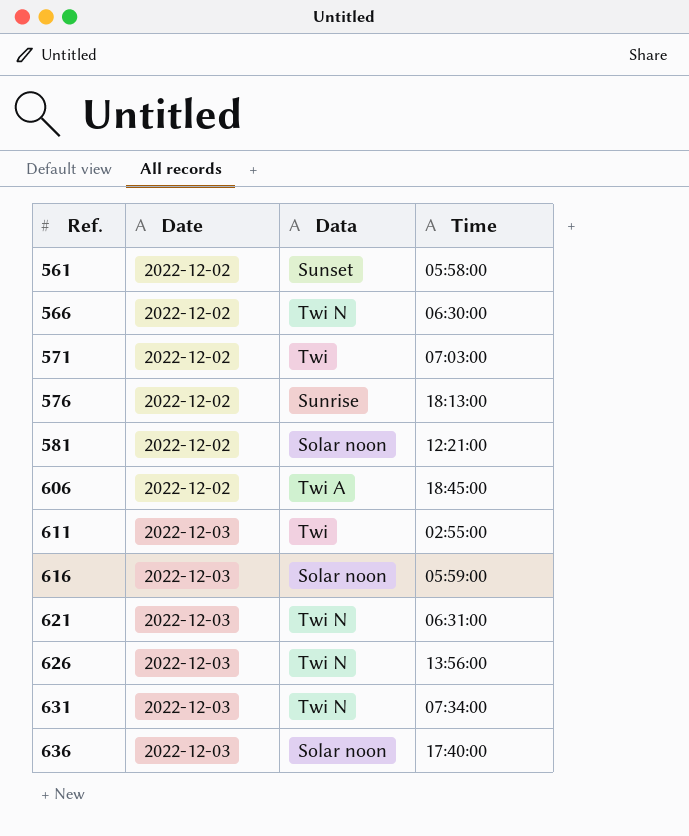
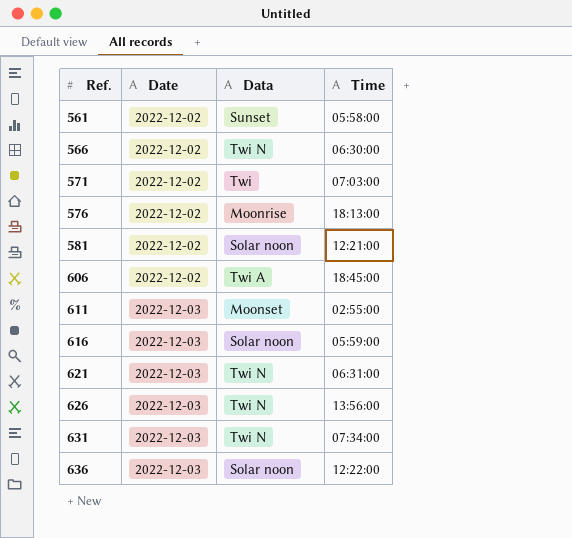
576 | Data: Sunrise -> Moonrise
611 | Data: Twi -> Moonset
636 | Time: 17:40:00 -> 12:22:00

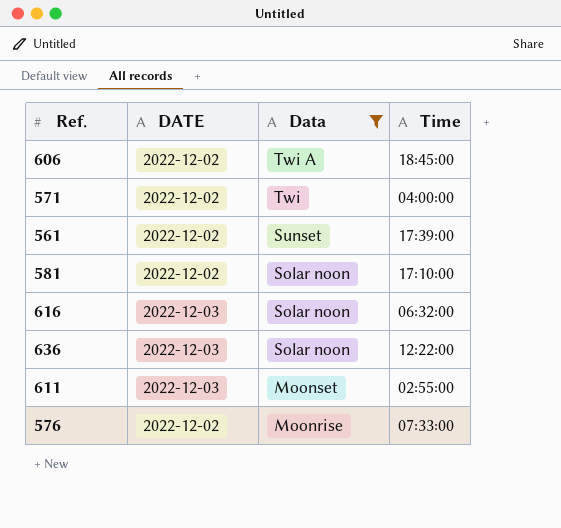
filter: none -> Data != Twi N
row order: Ref. ascending -> Data descending
column name: Date -> DATE
571 | Time: 07:03:00 -> 04:00:00
561 | Time: 05:58:00 -> 17:39:00
581 | Time: 12:21:00 -> 17:10:00
616 | Time: 05:59:00 -> 06:32:00
576 | Time: 18:13:00 -> 07:33:00

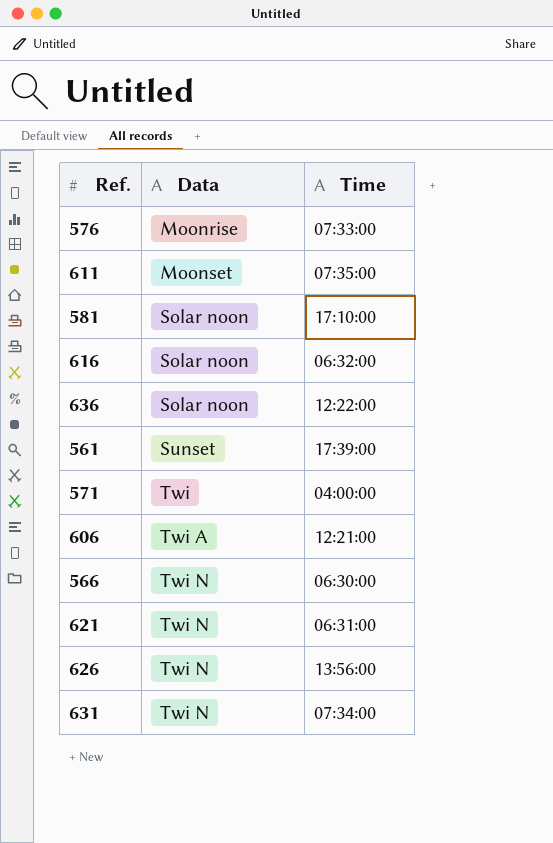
filter: Data != Twi N -> none
row order: Data descending -> Data ascending
column DATE | position: 2 -> none
611 | Time: 02:55:00 -> 07:35:00
606 | Time: 18:45:00 -> 12:21:00

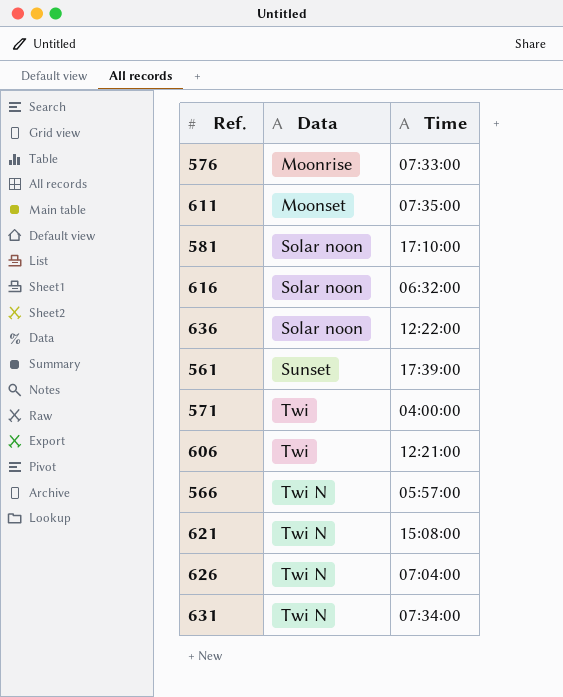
606 | Data: Twi A -> Twi
566 | Time: 06:30:00 -> 05:57:00
621 | Time: 06:31:00 -> 15:08:00
626 | Time: 13:56:00 -> 07:04:00

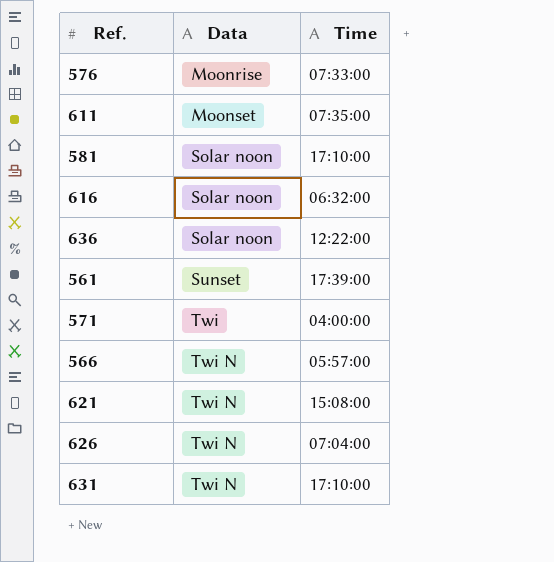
row 606: Twi | 12:21:00 -> none
631 | Time: 07:34:00 -> 17:10:00

